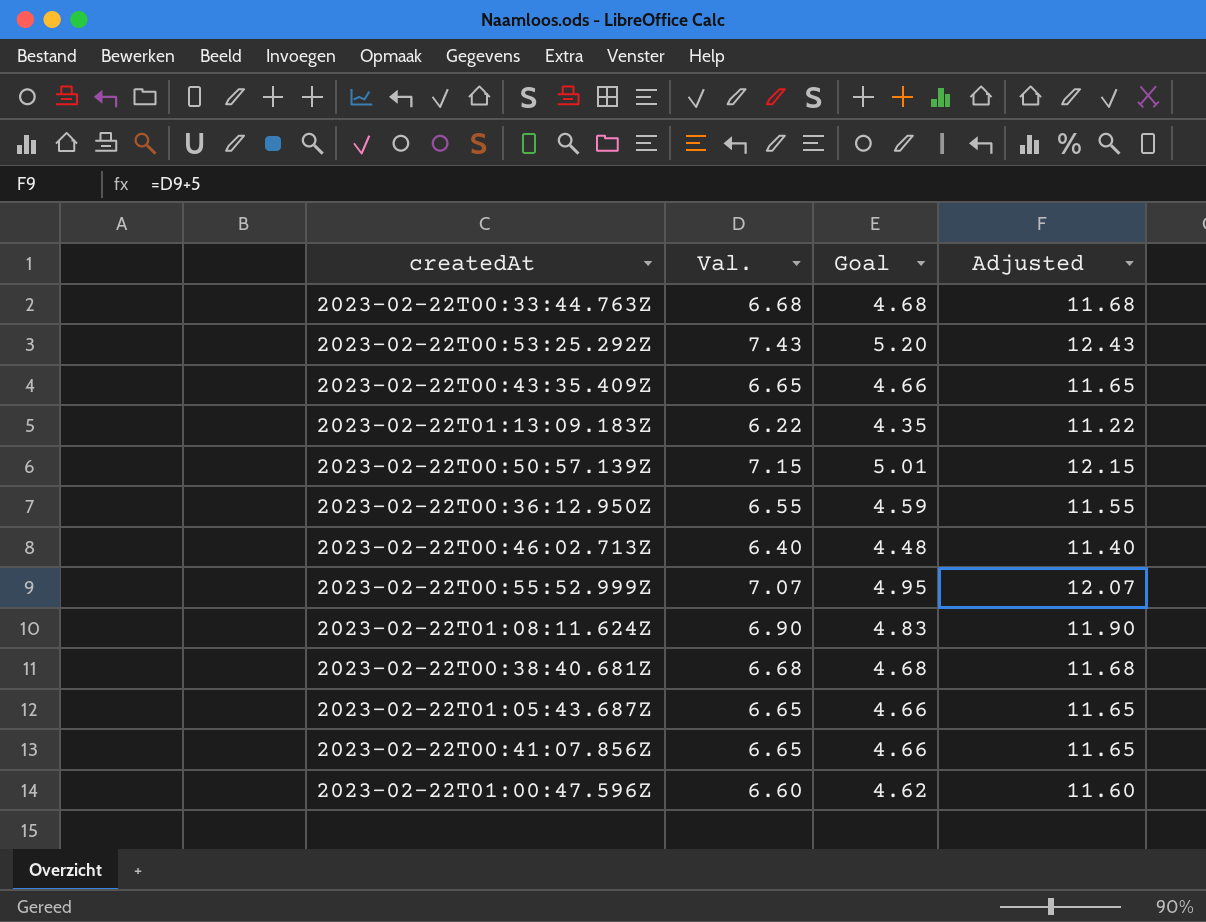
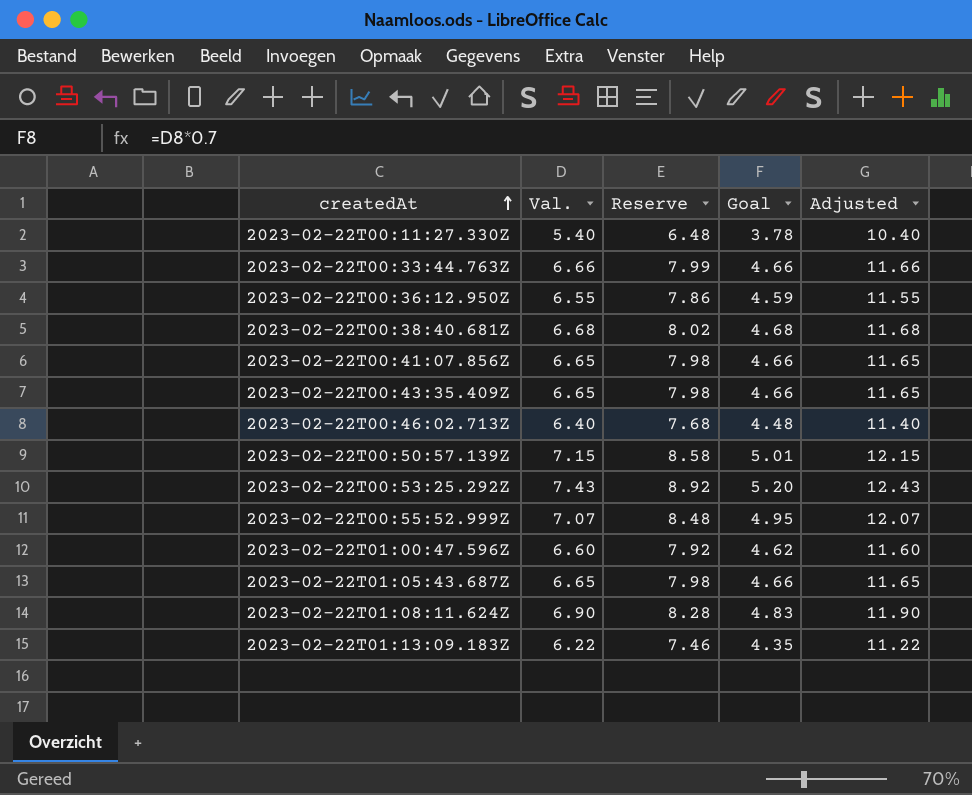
row order: none -> createdAt ascending
column Reserve | formula: none -> [Val.] * 1.2
row 2023-02-22T00:11:27.330Z: none -> 5.40 | 6.48 | 3.78 | 10.40
2023-02-22T00:33:44.763Z | Val.: 6.68 -> 6.66
2023-02-22T00:33:44.763Z | Goal: 4.68 -> 4.66
2023-02-22T00:33:44.763Z | Adjusted: 11.68 -> 11.66

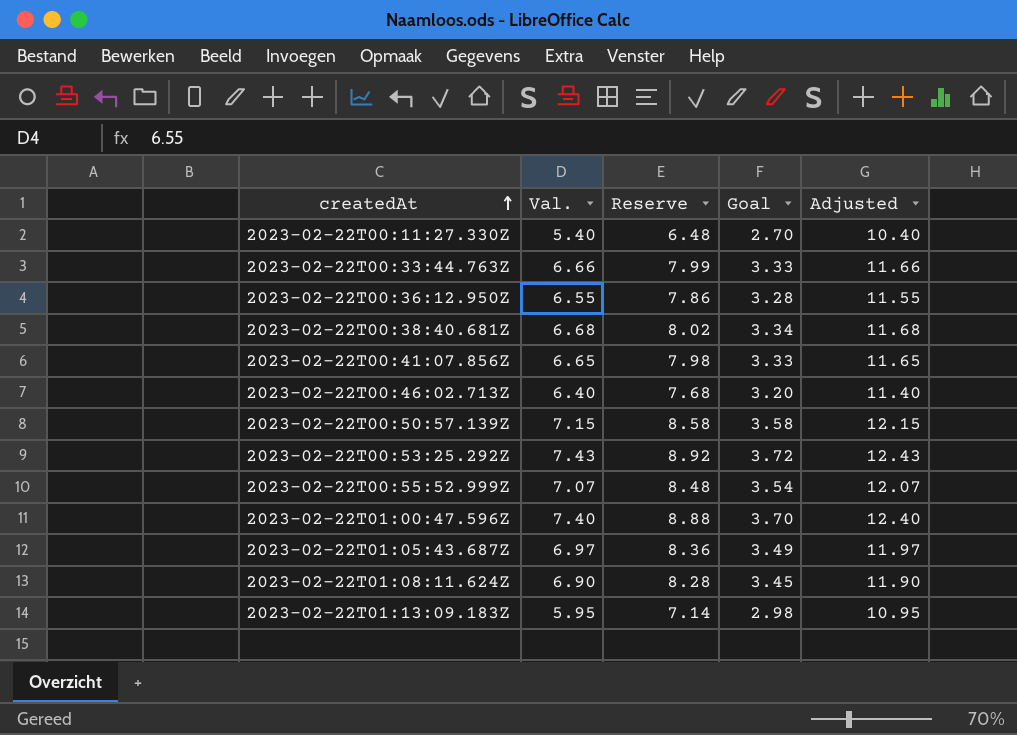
column Goal | formula: [Val.] * 0.7 -> [Val.] * 0.5
row 2023-02-22T00:43:35.409Z: 6.65 | 7.98 | 4.66 | 11.65 -> none
2023-02-22T01:00:47.596Z | Val.: 6.60 -> 7.40
2023-02-22T01:00:47.596Z | Reserve: 7.92 -> 8.88
2023-02-22T01:00:47.596Z | Adjusted: 11.60 -> 12.40
2023-02-22T01:05:43.687Z | Val.: 6.65 -> 6.97
2023-02-22T01:05:43.687Z | Reserve: 7.98 -> 8.36
2023-02-22T01:05:43.687Z | Adjusted: 11.65 -> 11.97
2023-02-22T01:13:09.183Z | Val.: 6.22 -> 5.95
2023-02-22T01:13:09.183Z | Reserve: 7.46 -> 7.14
2023-02-22T01:13:09.183Z | Adjusted: 11.22 -> 10.95

